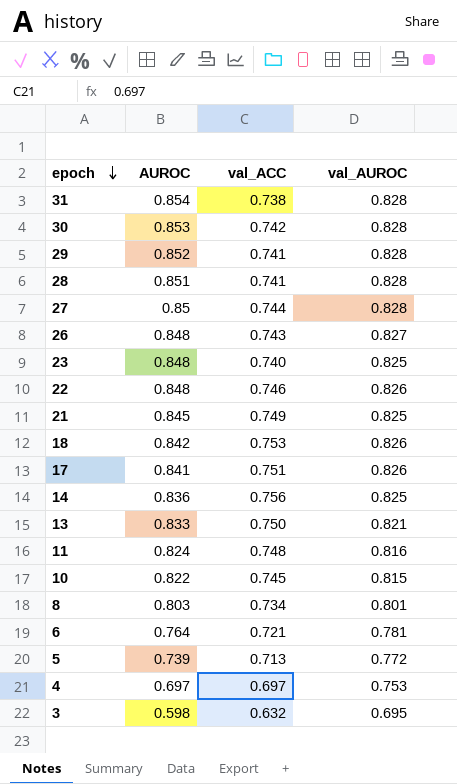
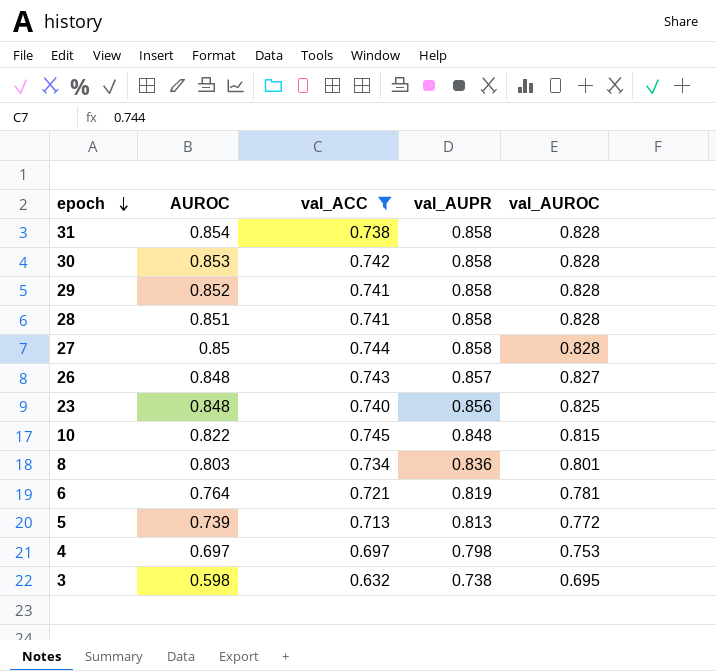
filter: none -> val_ACC <= 0.745
column val_AUPR | position: none -> 4

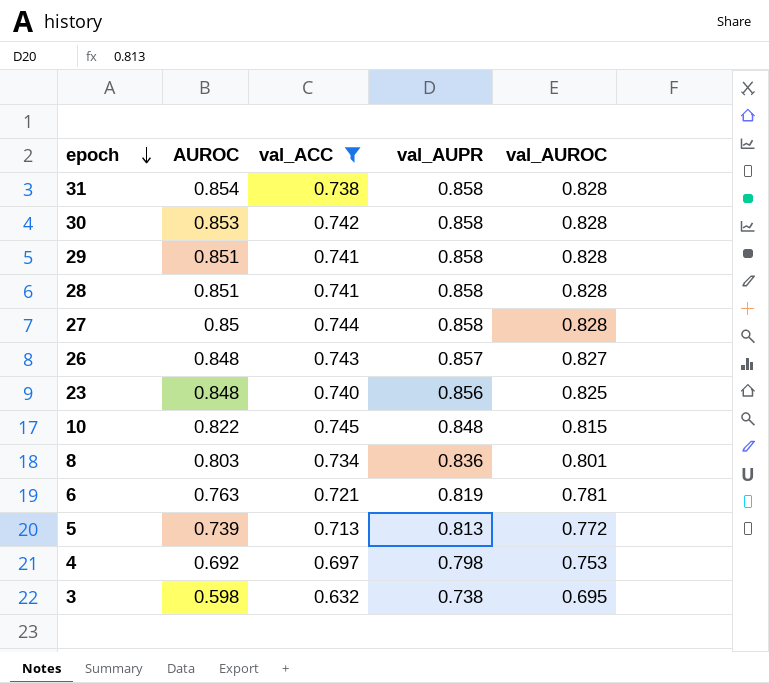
29 | AUROC: 0.852 -> 0.851
6 | AUROC: 0.764 -> 0.763
4 | AUROC: 0.697 -> 0.692

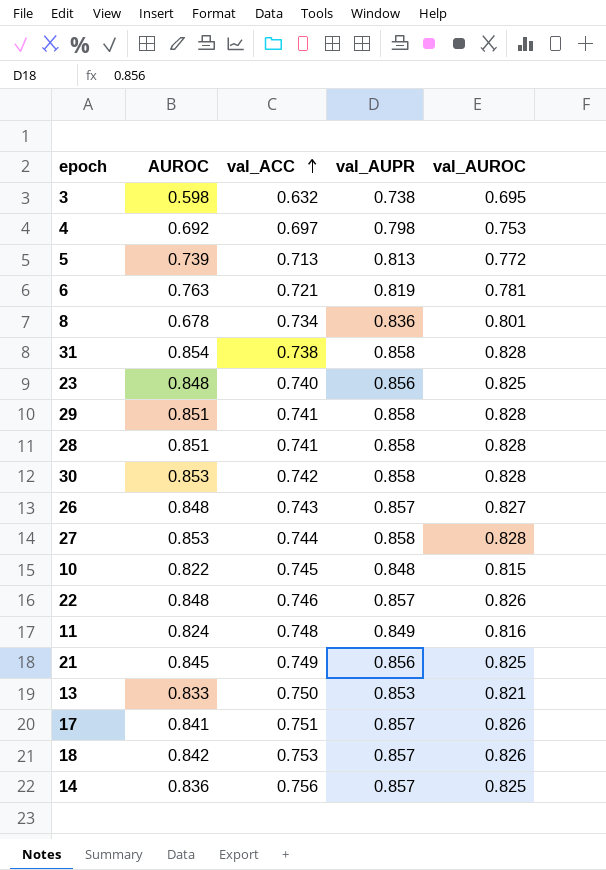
filter: val_ACC <= 0.745 -> none
row order: epoch descending -> val_ACC ascending
8 | AUROC: 0.803 -> 0.678
27 | AUROC: 0.85 -> 0.853

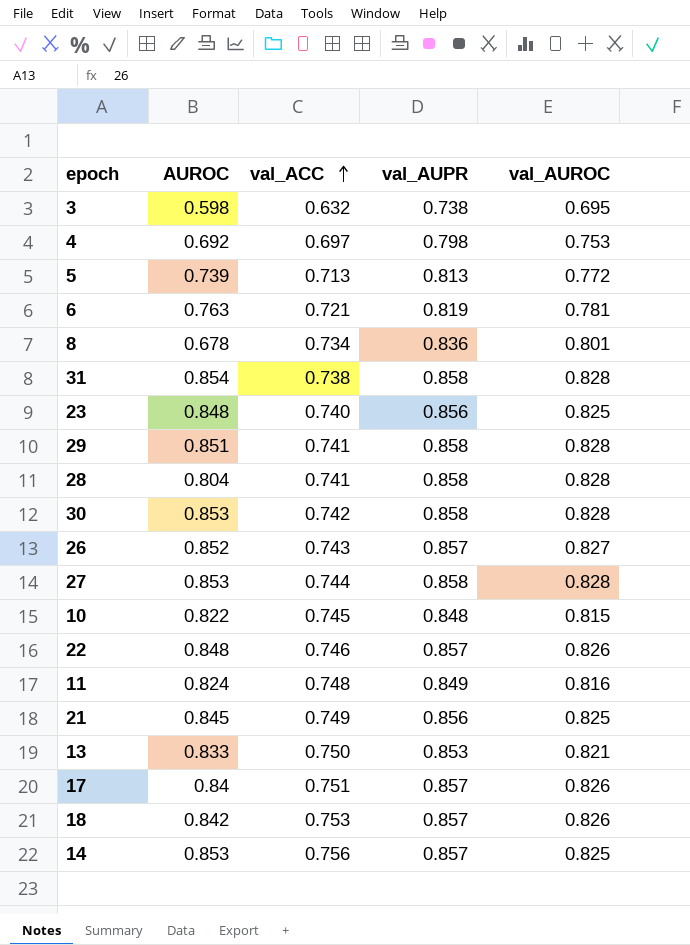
28 | AUROC: 0.851 -> 0.804
26 | AUROC: 0.848 -> 0.852
17 | AUROC: 0.841 -> 0.84
14 | AUROC: 0.836 -> 0.853

